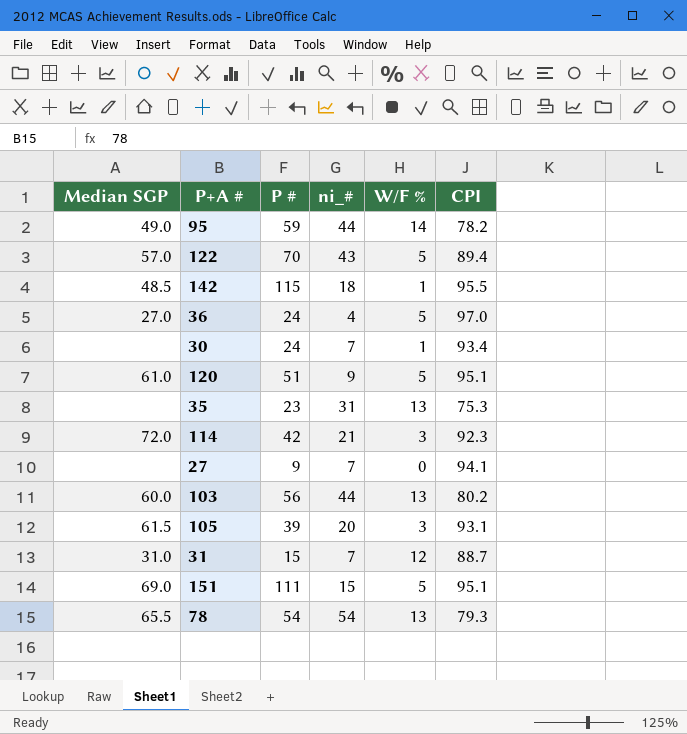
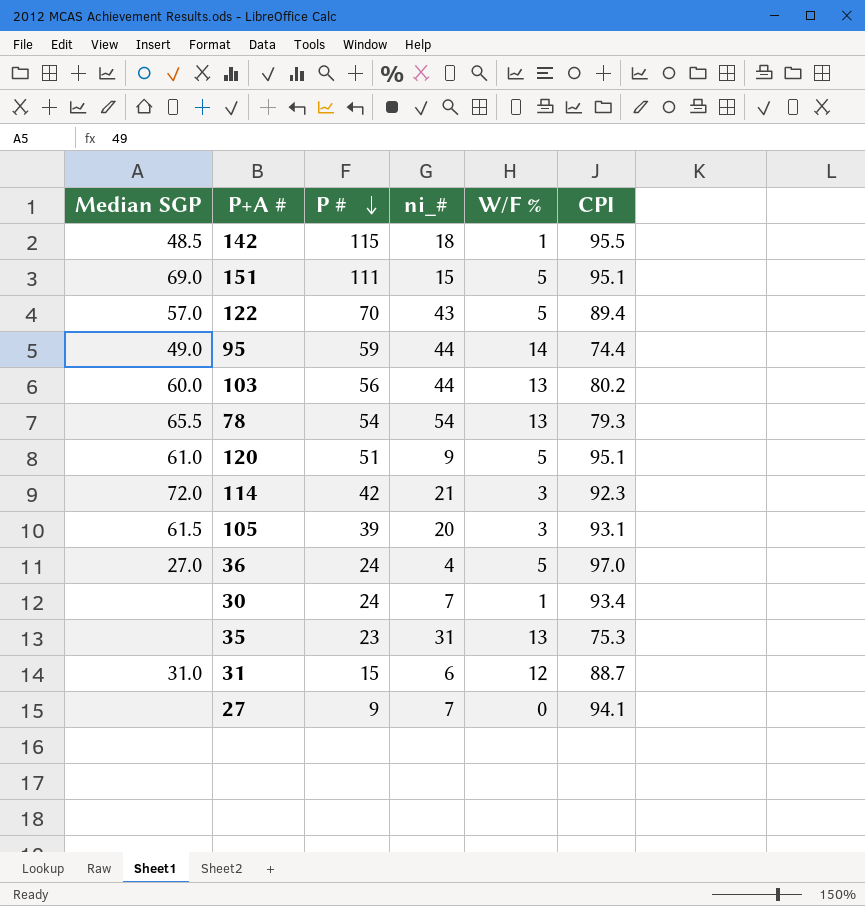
row order: none -> P # descending
95 | CPI: 78.2 -> 74.4
31 | ni_#: 7 -> 6

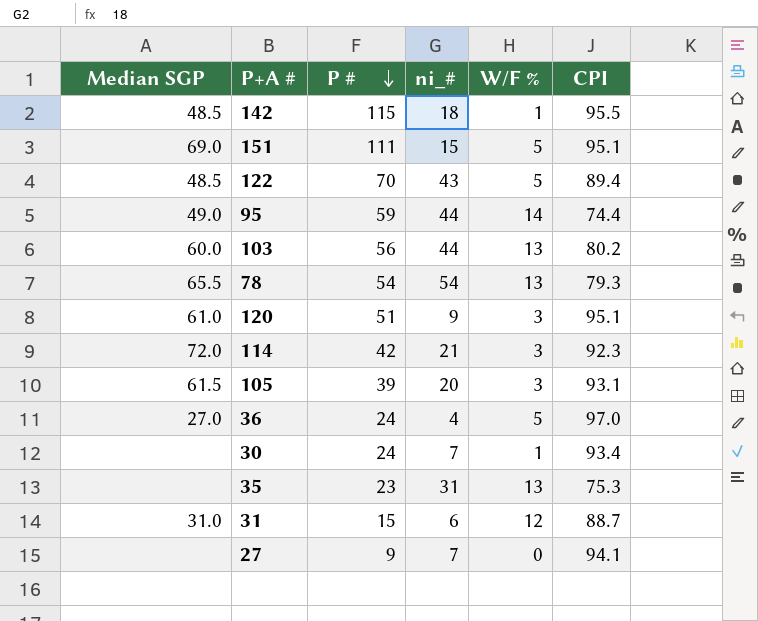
122 | Median SGP: 57.0 -> 48.5
120 | W/F %: 5 -> 3

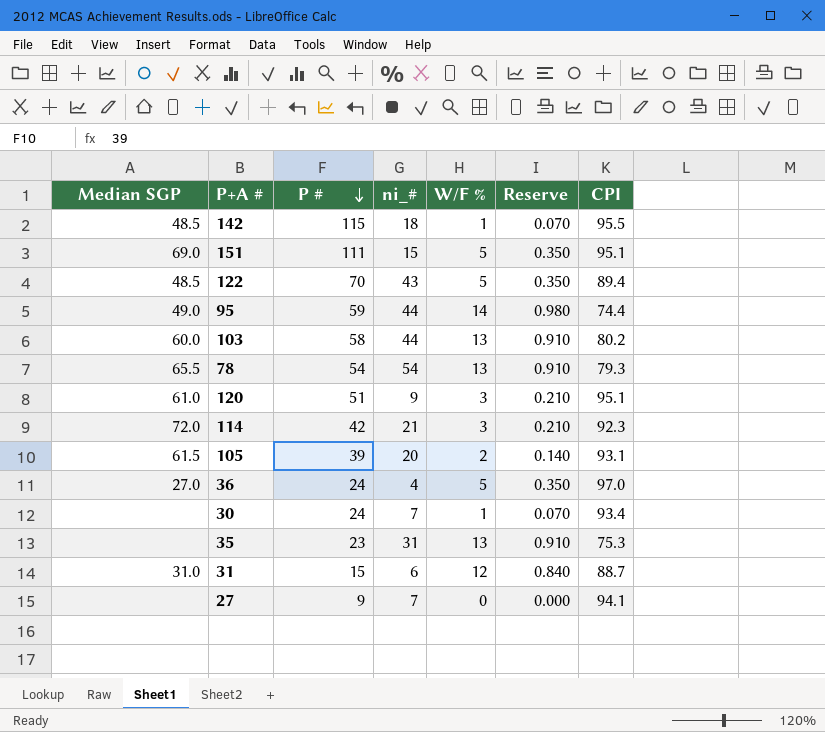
column Reserve | formula: none -> [W/F %] * 0.07
103 | P #: 56 -> 58
105 | W/F %: 3 -> 2

